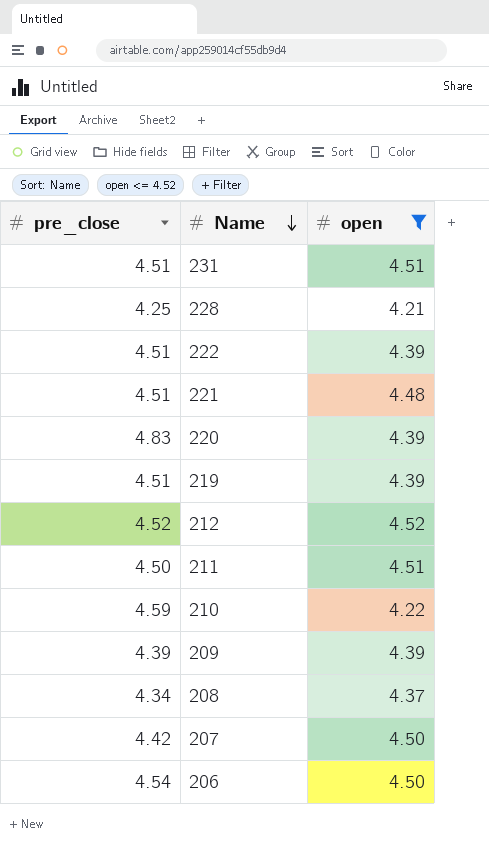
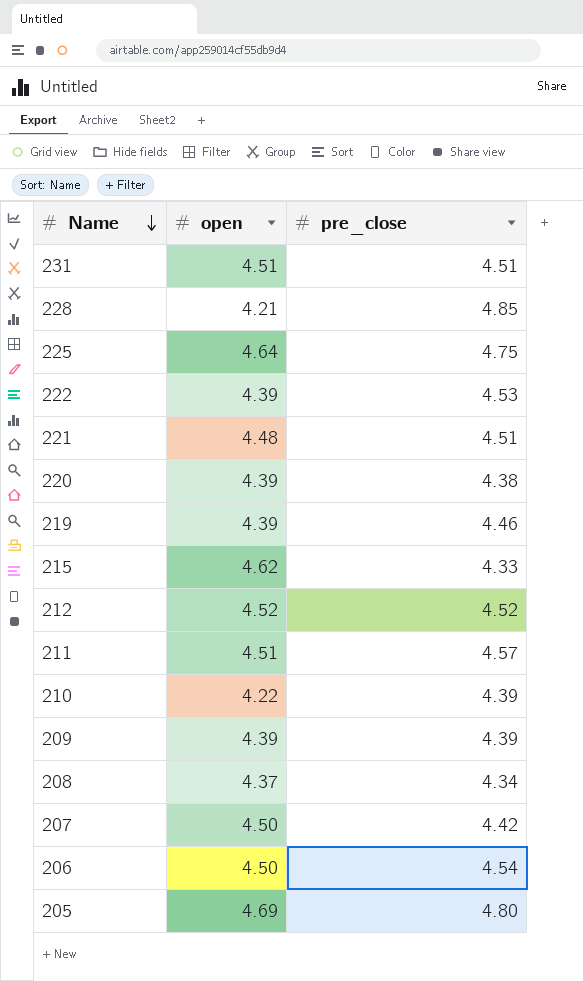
filter: open <= 4.52 -> none
column pre_close | position: 1 -> 3
228 | pre_close: 4.25 -> 4.85
222 | pre_close: 4.51 -> 4.53
220 | pre_close: 4.83 -> 4.38
219 | pre_close: 4.51 -> 4.46
211 | pre_close: 4.50 -> 4.57
210 | pre_close: 4.59 -> 4.39

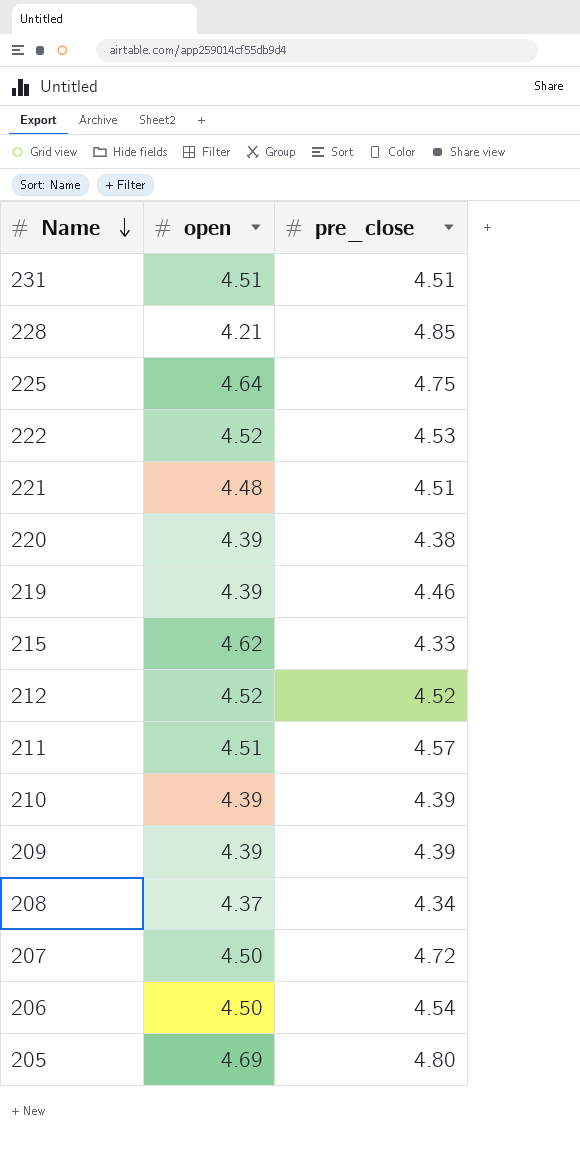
222 | open: 4.39 -> 4.52
210 | open: 4.22 -> 4.39
207 | pre_close: 4.42 -> 4.72

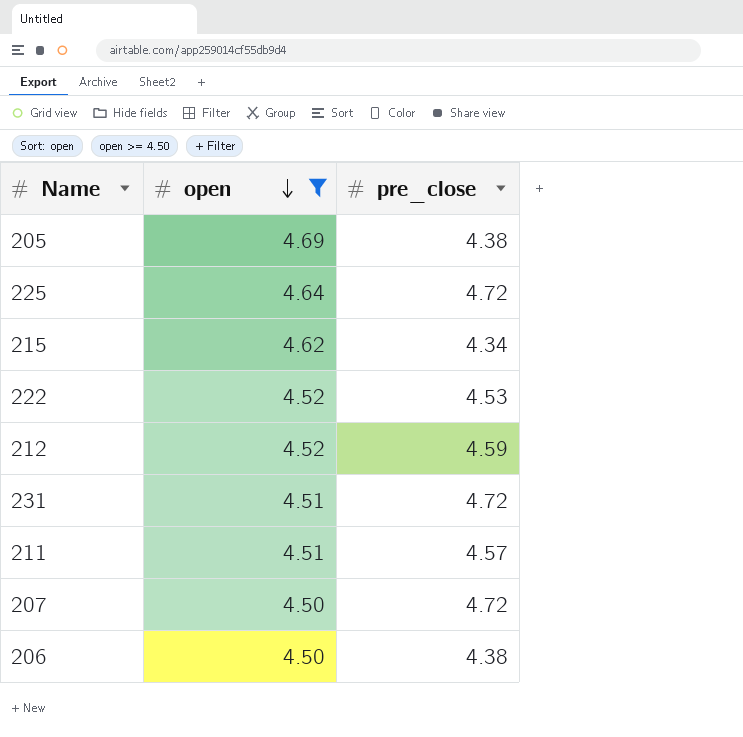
filter: none -> open >= 4.50
row order: Name descending -> open descending
205 | pre_close: 4.80 -> 4.38
225 | pre_close: 4.75 -> 4.72
215 | pre_close: 4.33 -> 4.34
212 | pre_close: 4.52 -> 4.59
231 | pre_close: 4.51 -> 4.72
206 | pre_close: 4.54 -> 4.38

